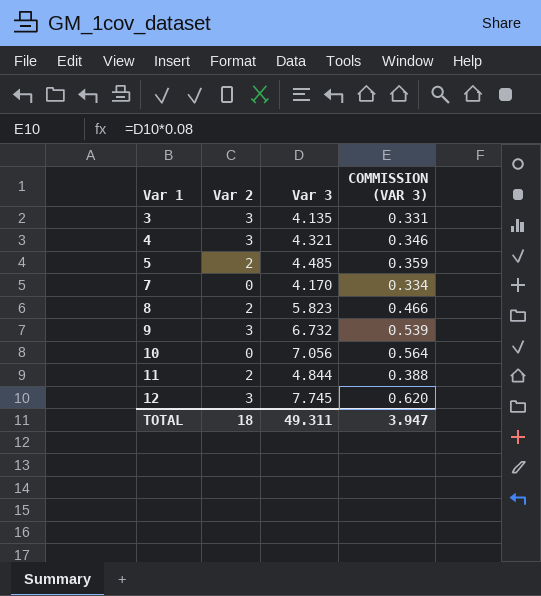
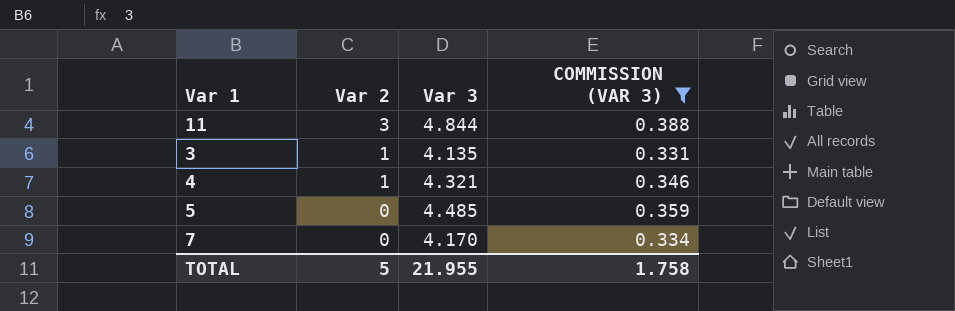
filter: none -> COMMISSION (VAR 3) <= 0.388
row order: Var 1 ascending -> Var 2 descending
11 | Var 2: 2 -> 3
3 | Var 2: 3 -> 1
4 | Var 2: 3 -> 1
5 | Var 2: 2 -> 0
TOTAL | Var 2: 18 -> 5
TOTAL | Var 3: 49.311 -> 21.955
TOTAL | COMMISSION (VAR 3): 3.947 -> 1.758

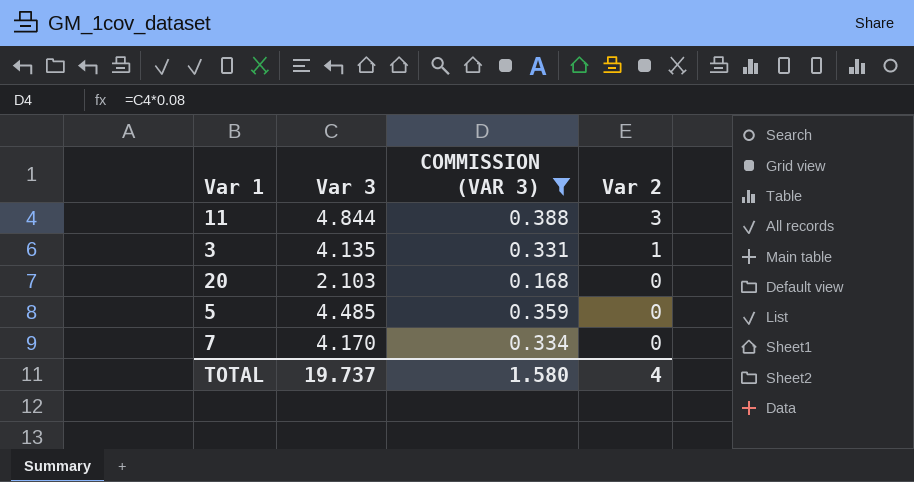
column Var 2 | position: 2 -> 4
row 4: 1 | 4.321 | 0.346 -> none
row 20: none -> 2.103 | 0.168 | 0
TOTAL | Var 3: 21.955 -> 19.737
TOTAL | COMMISSION (VAR 3): 1.758 -> 1.580
TOTAL | Var 2: 5 -> 4

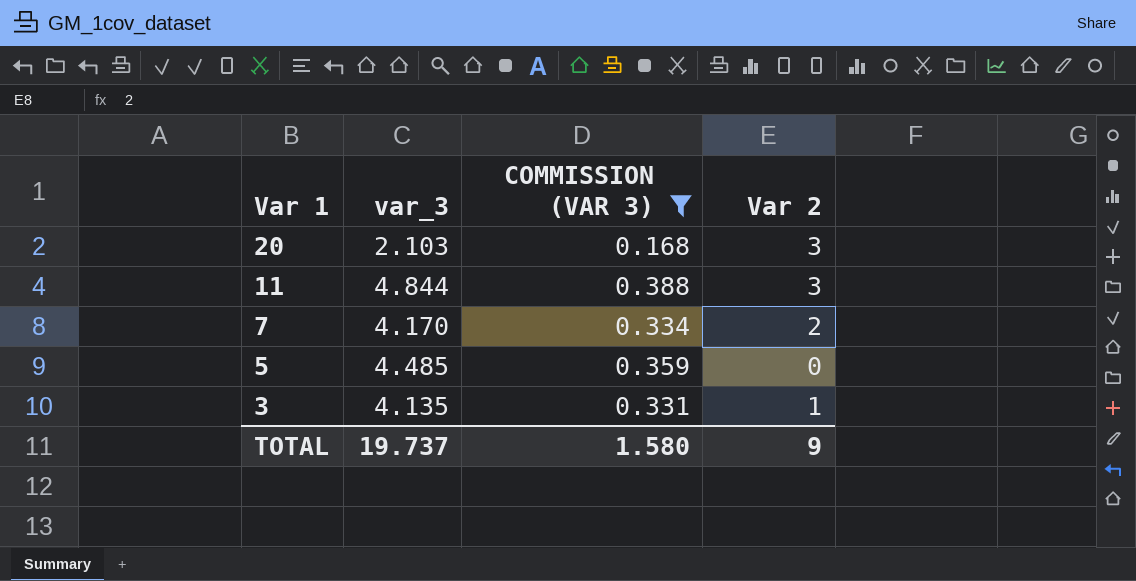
row order: Var 2 descending -> Var 1 descending
column name: Var 3 -> var_3
20 | Var 2: 0 -> 3
7 | Var 2: 0 -> 2
TOTAL | Var 2: 4 -> 9

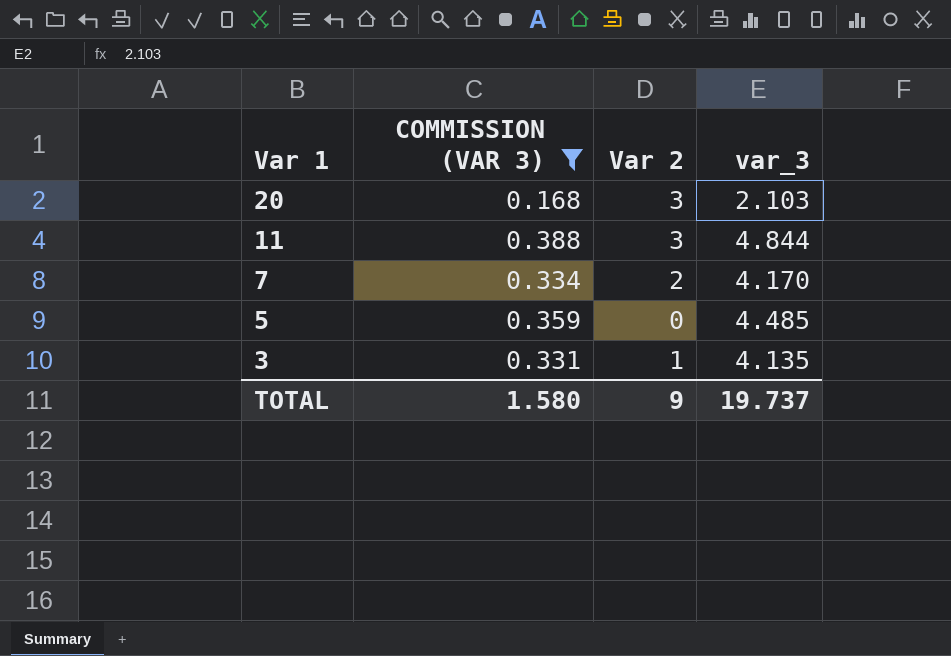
column var_3 | position: 2 -> 4

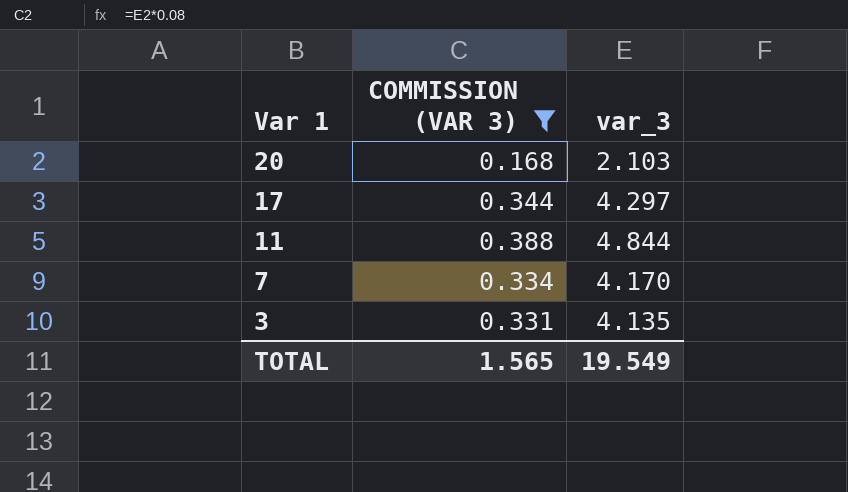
column Var 2 | position: 3 -> none
row 5: 0.359 | 0 | 4.485 -> none
row 17: none -> 0.344 | 4.297
TOTAL | COMMISSION (VAR 3): 1.580 -> 1.565
TOTAL | var_3: 19.737 -> 19.549

